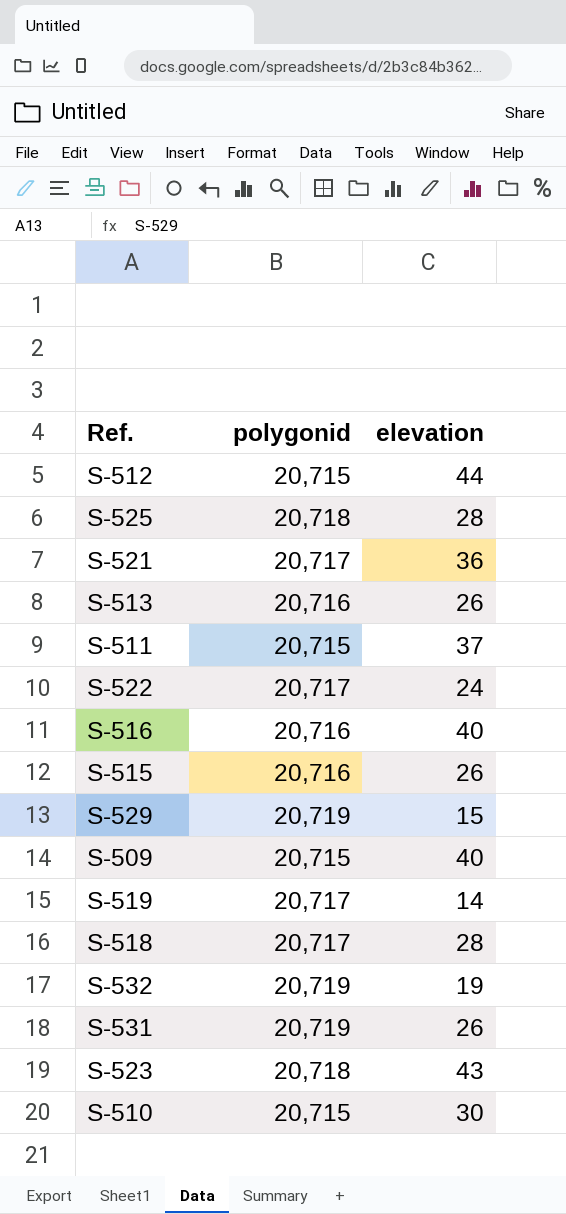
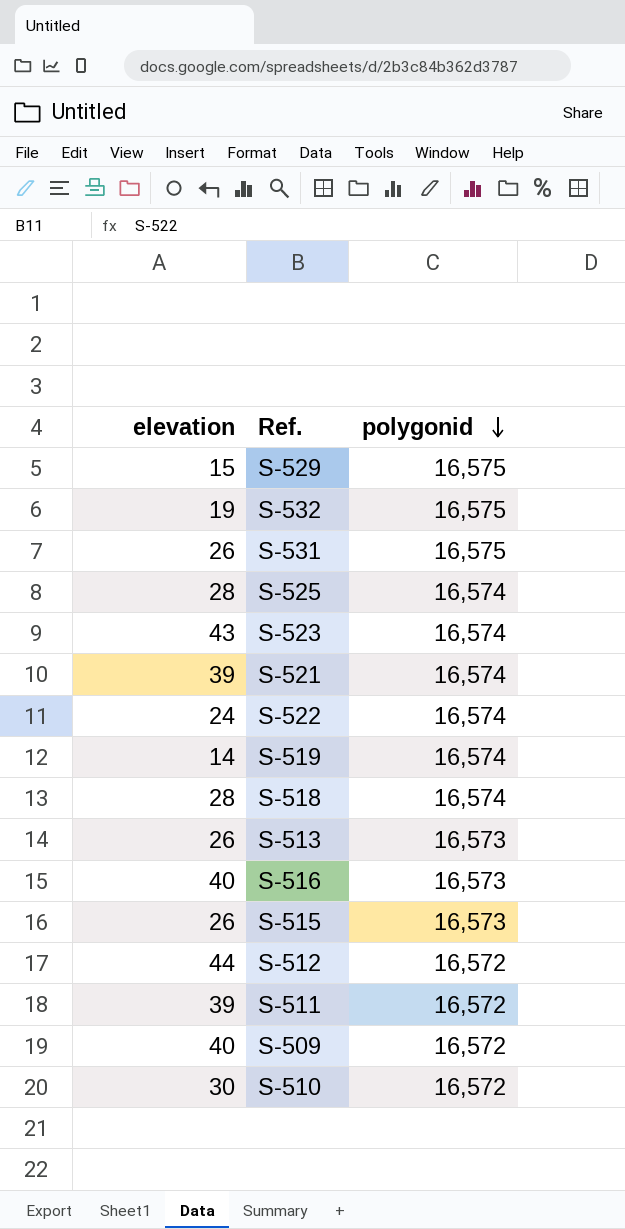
row order: none -> polygonid descending
column elevation | position: 3 -> 1
S-529 | polygonid: 20,719 -> 16,575
S-532 | polygonid: 20,719 -> 16,575
S-531 | polygonid: 20,719 -> 16,575
S-525 | polygonid: 20,718 -> 16,574
S-523 | polygonid: 20,718 -> 16,574
S-521 | elevation: 36 -> 39
S-521 | polygonid: 20,717 -> 16,574
S-522 | polygonid: 20,717 -> 16,574
S-519 | polygonid: 20,717 -> 16,574
S-518 | polygonid: 20,717 -> 16,574
S-513 | polygonid: 20,716 -> 16,573
S-516 | polygonid: 20,716 -> 16,573
S-515 | polygonid: 20,716 -> 16,573
S-512 | polygonid: 20,715 -> 16,572
S-511 | elevation: 37 -> 39
S-511 | polygonid: 20,715 -> 16,572
S-509 | polygonid: 20,715 -> 16,572
S-510 | polygonid: 20,715 -> 16,572

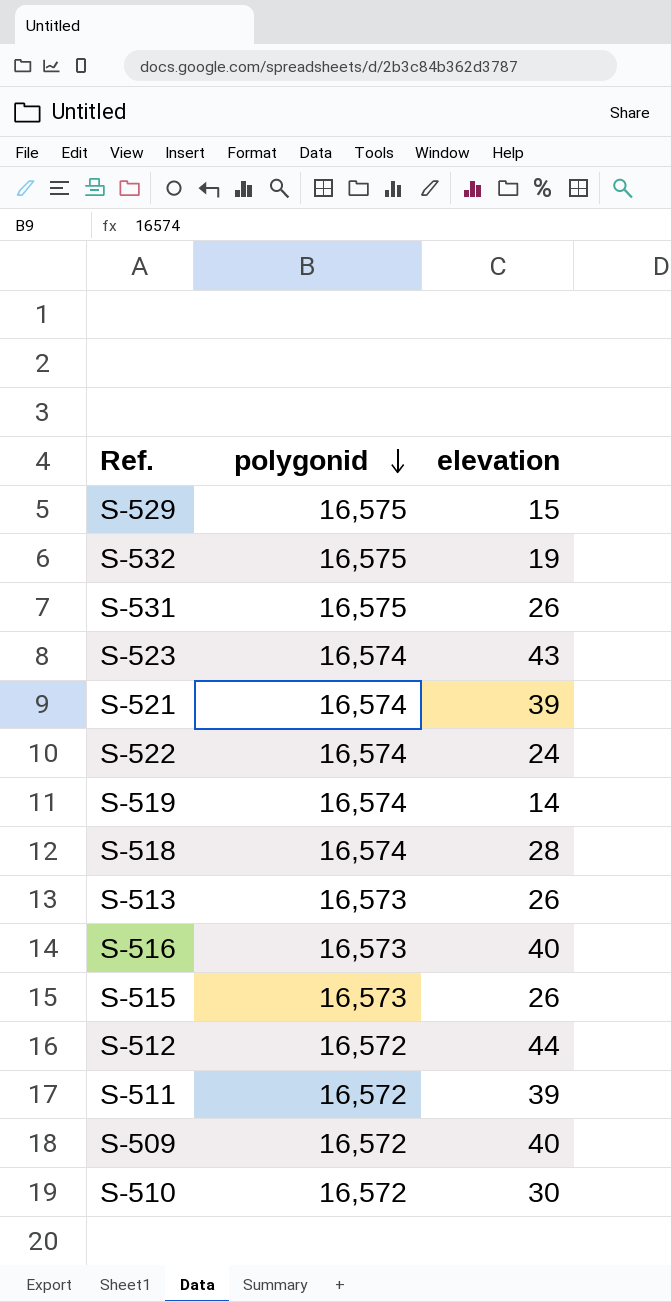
column elevation | position: 1 -> 3
row S-525: 28 | 16,574 -> none

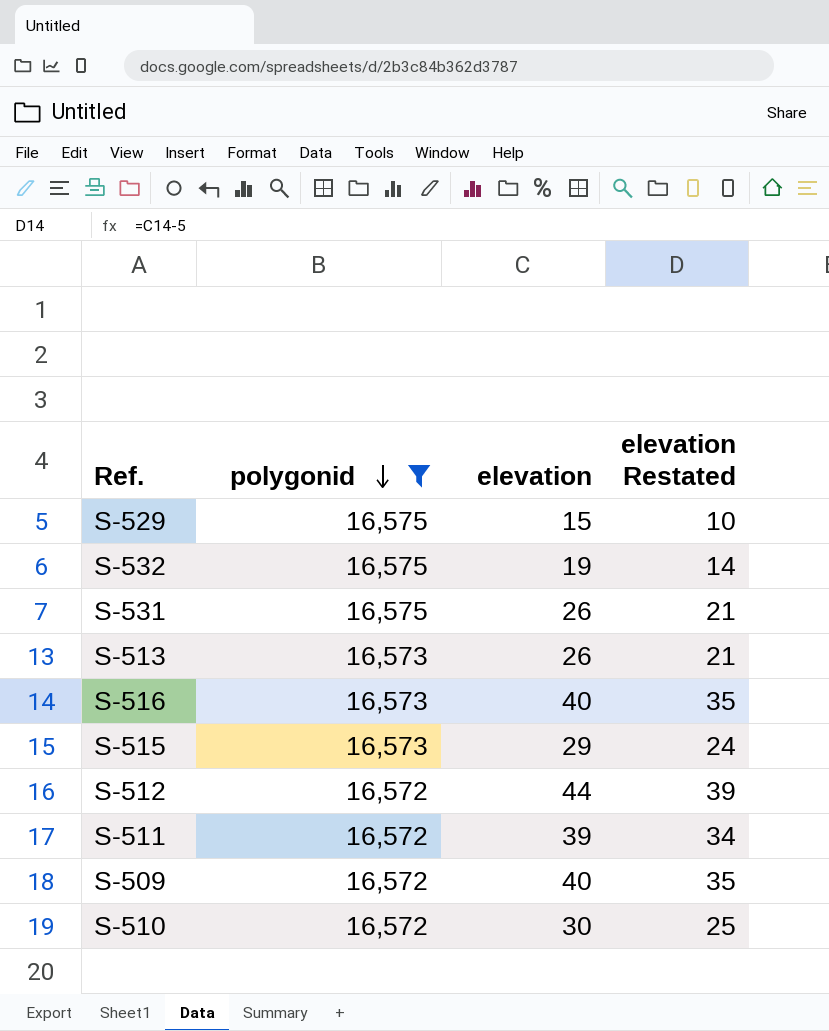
filter: none -> polygonid != 16,574
column elevation Restated | formula: none -> [elevation] - 5
S-515 | elevation: 26 -> 29

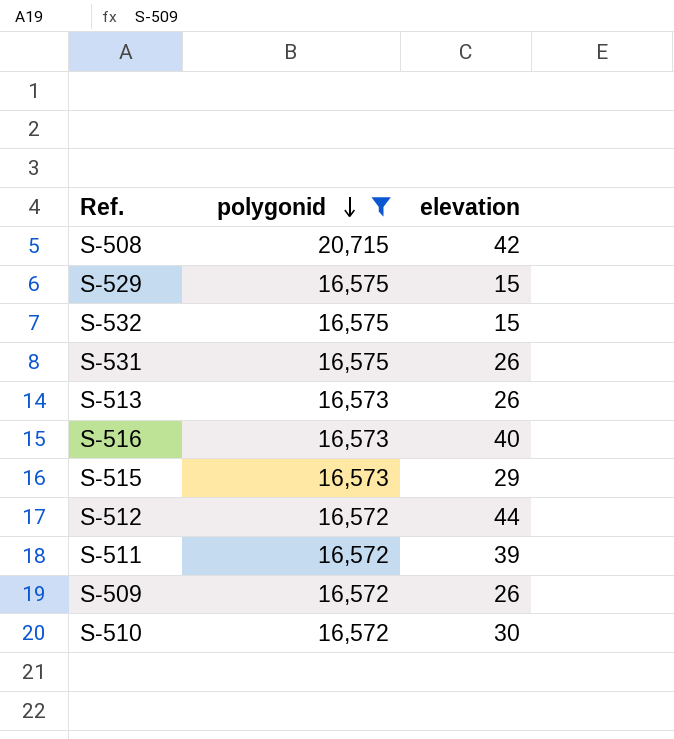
column elevation Restated | formula: [elevation] - 5 -> none
row S-508: none -> 20,715 | 42
S-532 | elevation: 19 -> 15
S-509 | elevation: 40 -> 26

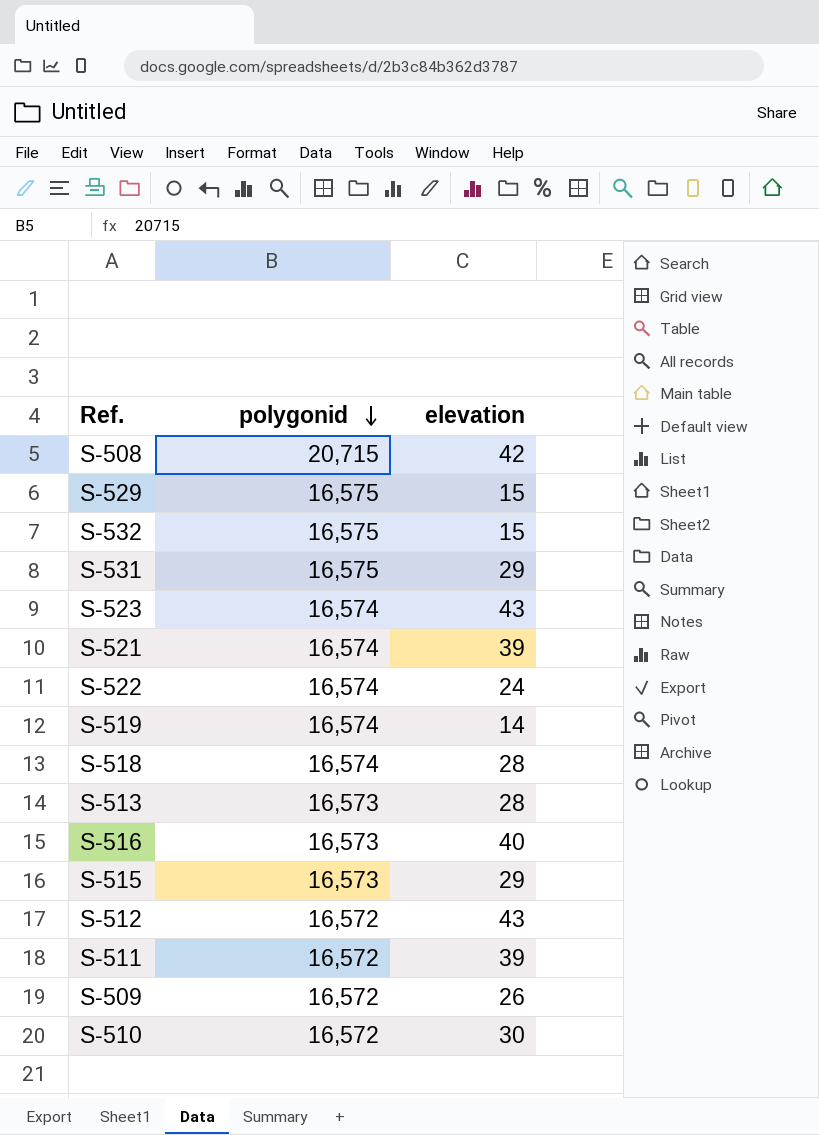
filter: polygonid != 16,574 -> none
S-531 | elevation: 26 -> 29
S-513 | elevation: 26 -> 28
S-512 | elevation: 44 -> 43

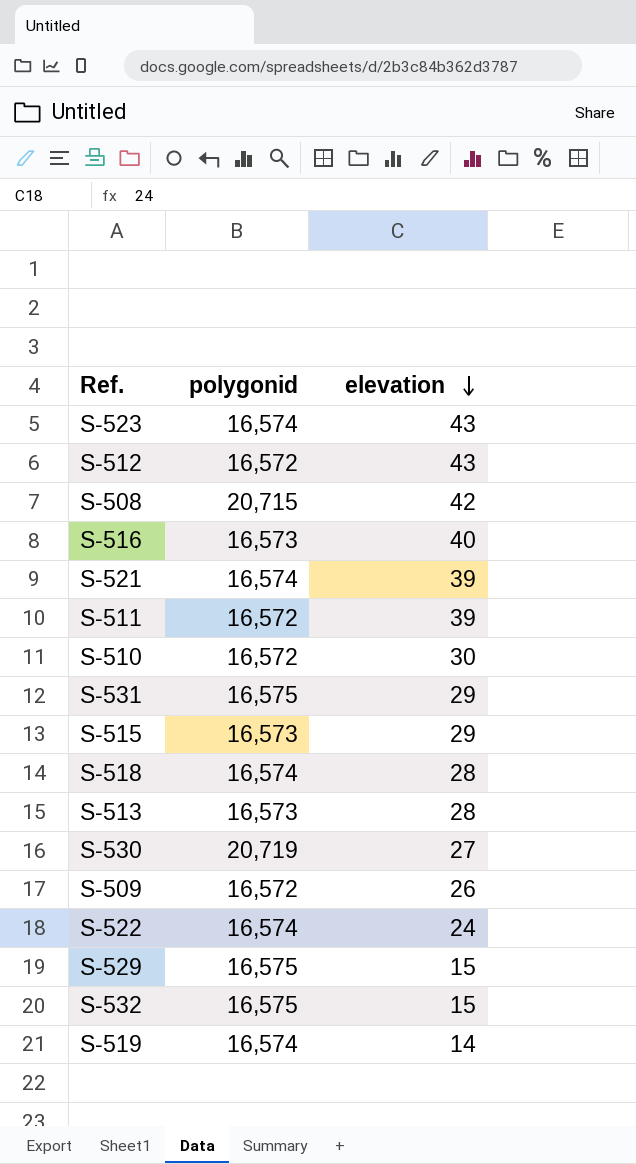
row order: polygonid descending -> elevation descending
row S-530: none -> 20,719 | 27

